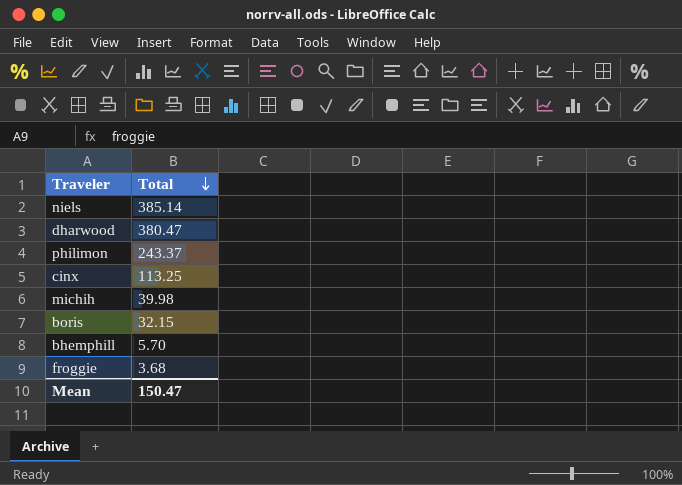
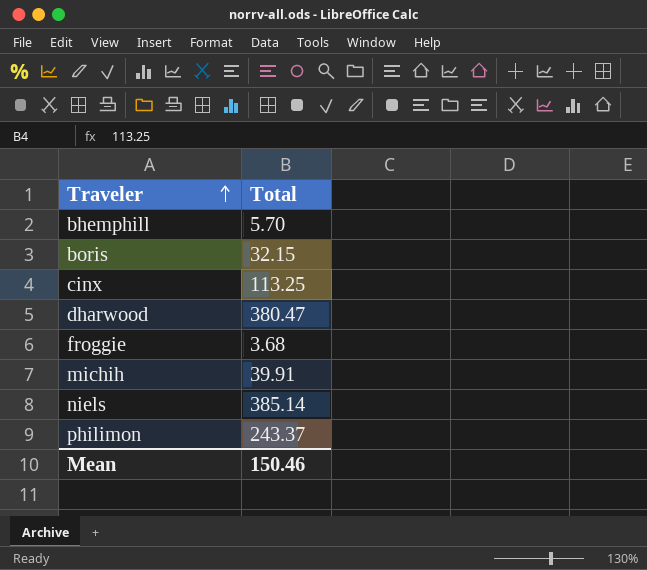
row order: Total descending -> Traveler ascending
michih | Total: 39.98 -> 39.91
Mean | Total: 150.47 -> 150.46

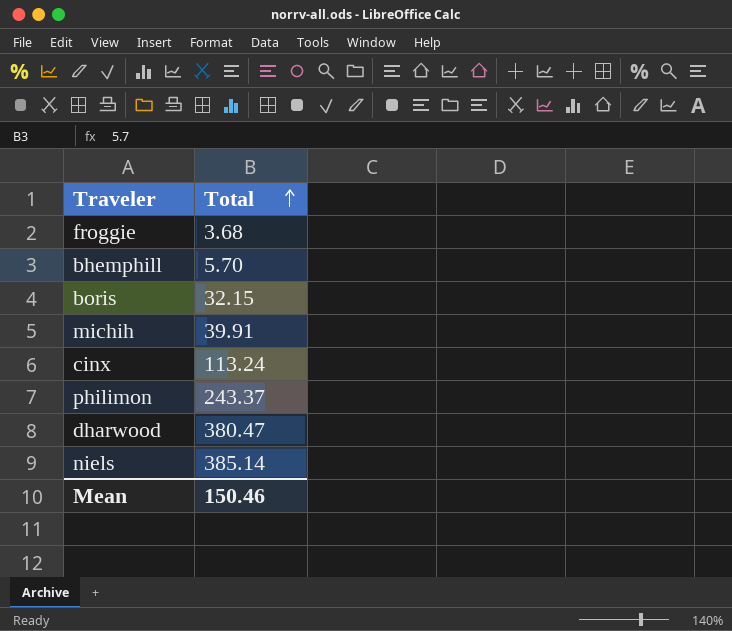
row order: Traveler ascending -> Total ascending
cinx | Total: 113.25 -> 113.24

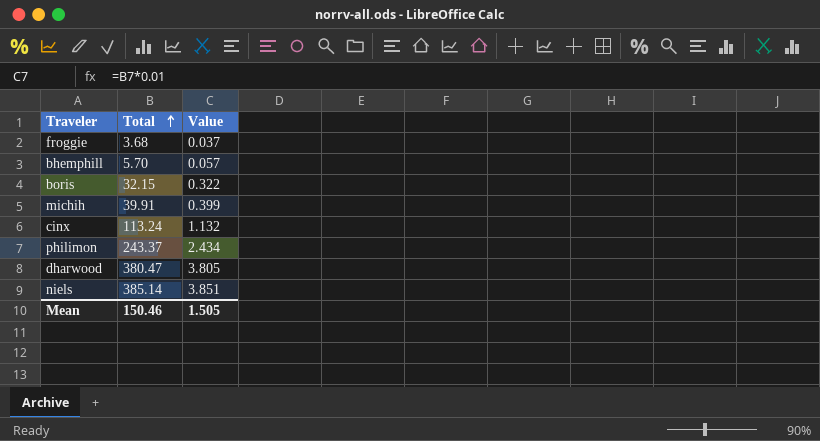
column Value | formula: none -> [Total] * 0.01

